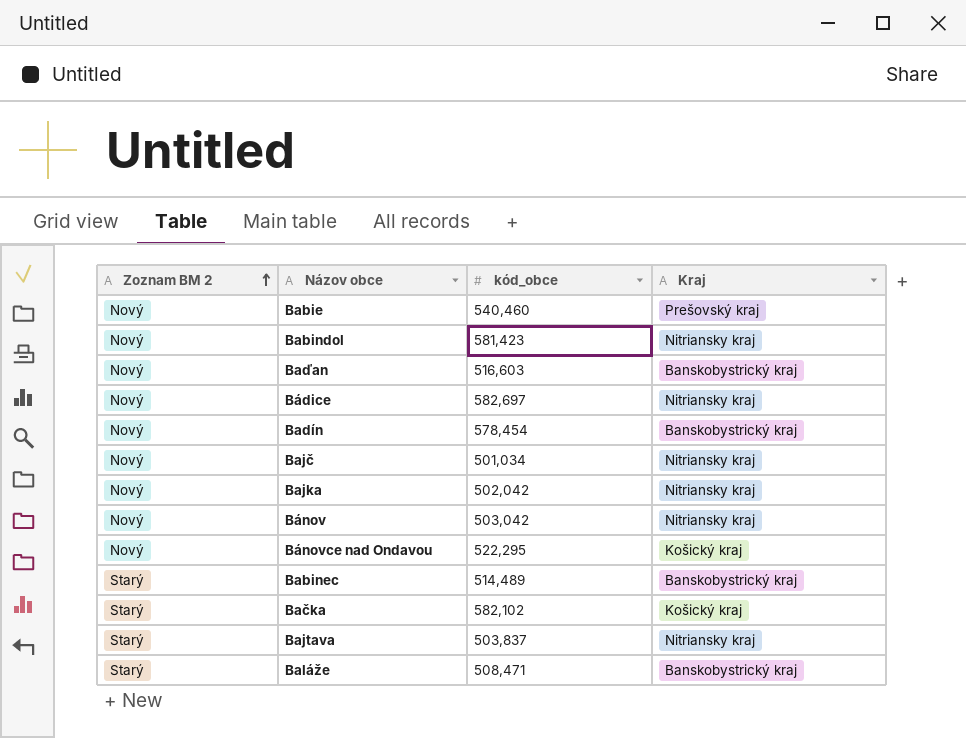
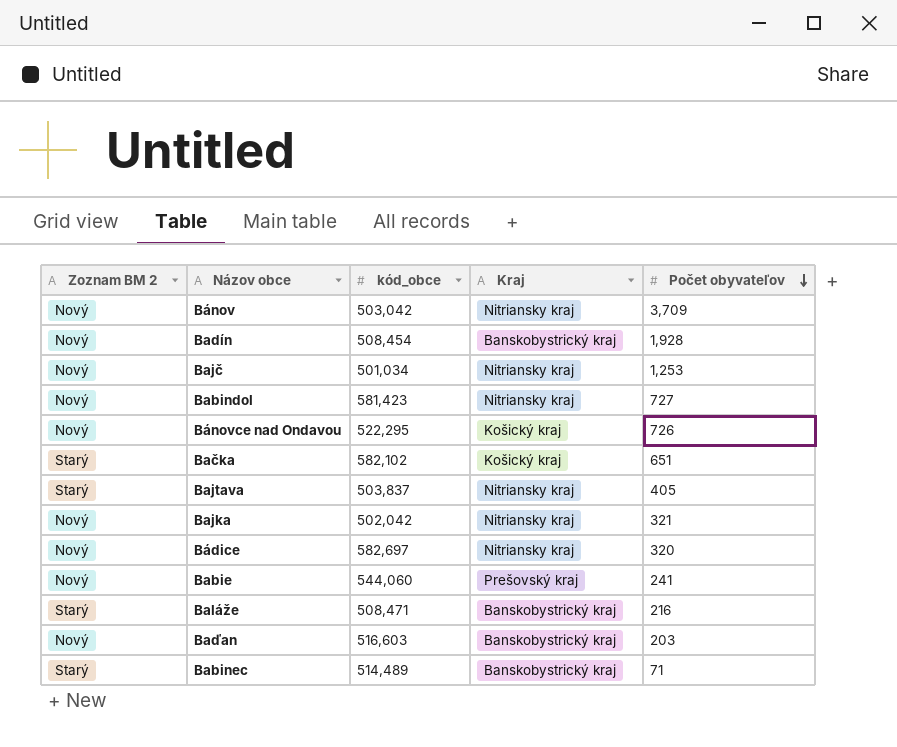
row order: Zoznam BM 2 ascending -> Počet obyvateľov descending
column Počet obyvateľov | position: none -> 5
Badín | kód_obce: 578,454 -> 508,454
Babie | kód_obce: 540,460 -> 544,060

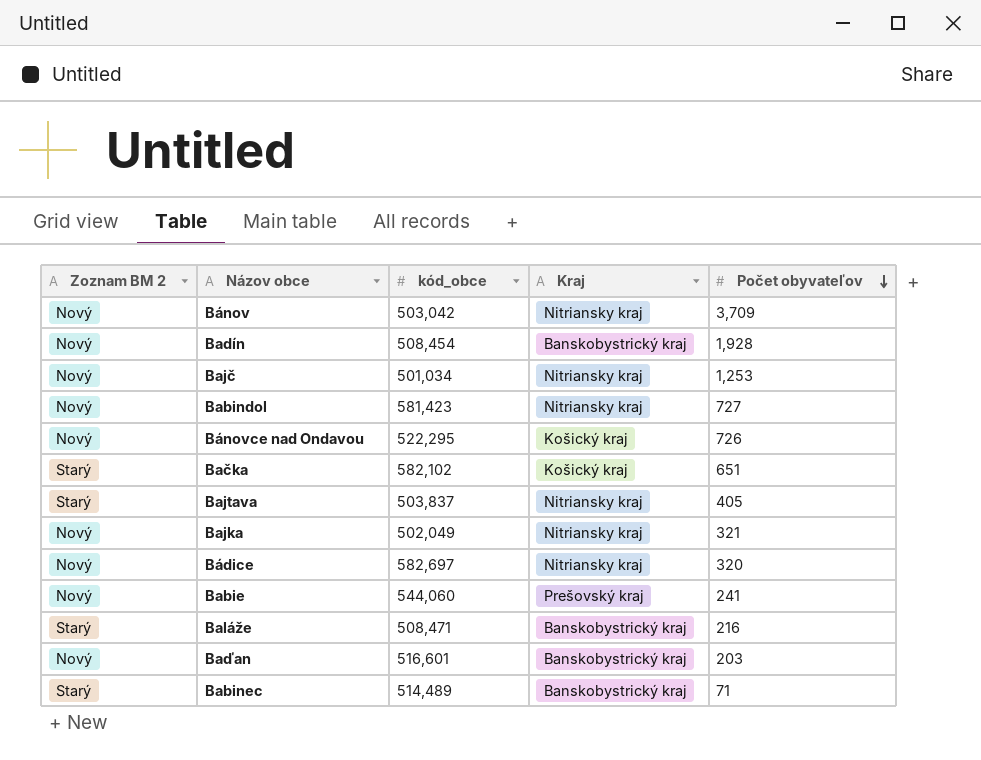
Bajka | kód_obce: 502,042 -> 502,049
Baďan | kód_obce: 516,603 -> 516,601

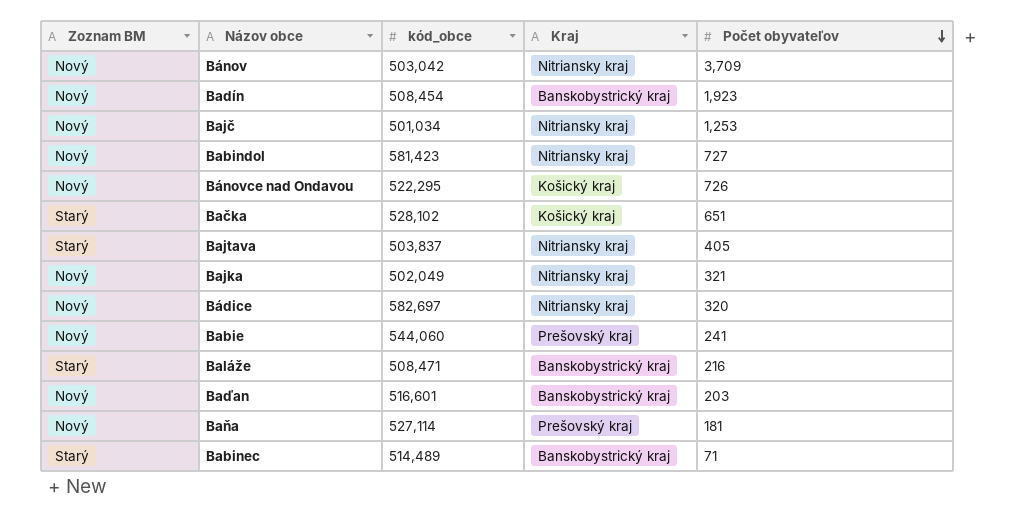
column name: Zoznam BM 2 -> Zoznam BM
Badín | Počet obyvateľov: 1,928 -> 1,923
Bačka | kód_obce: 582,102 -> 528,102
row Baňa: none -> Nový | 527,114 | Prešovský kraj | 181

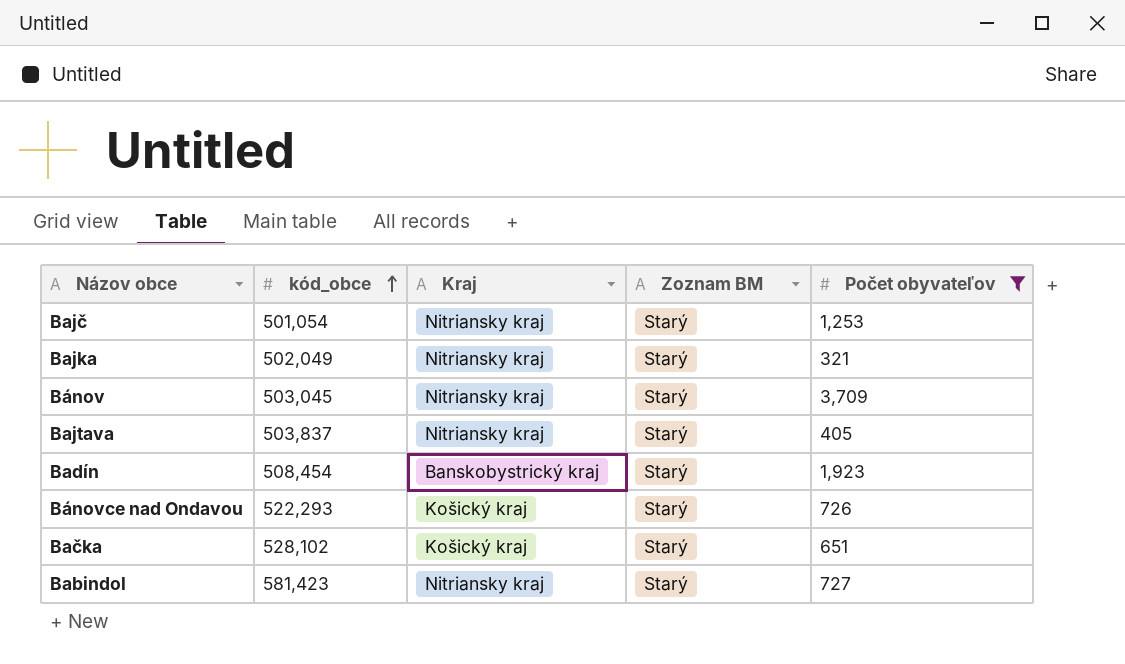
filter: none -> Počet obyvateľov >= 321
row order: Počet obyvateľov descending -> kód_obce ascending
column Zoznam BM | position: 1 -> 4
Bajč | kód_obce: 501,034 -> 501,054
Bajč | Zoznam BM: Nový -> Starý
Bajka | Zoznam BM: Nový -> Starý
Bánov | kód_obce: 503,042 -> 503,045
Bánov | Zoznam BM: Nový -> Starý
Badín | Zoznam BM: Nový -> Starý
Bánovce nad Ondavou | kód_obce: 522,295 -> 522,293
Bánovce nad Ondavou | Zoznam BM: Nový -> Starý
Babindol | Zoznam BM: Nový -> Starý

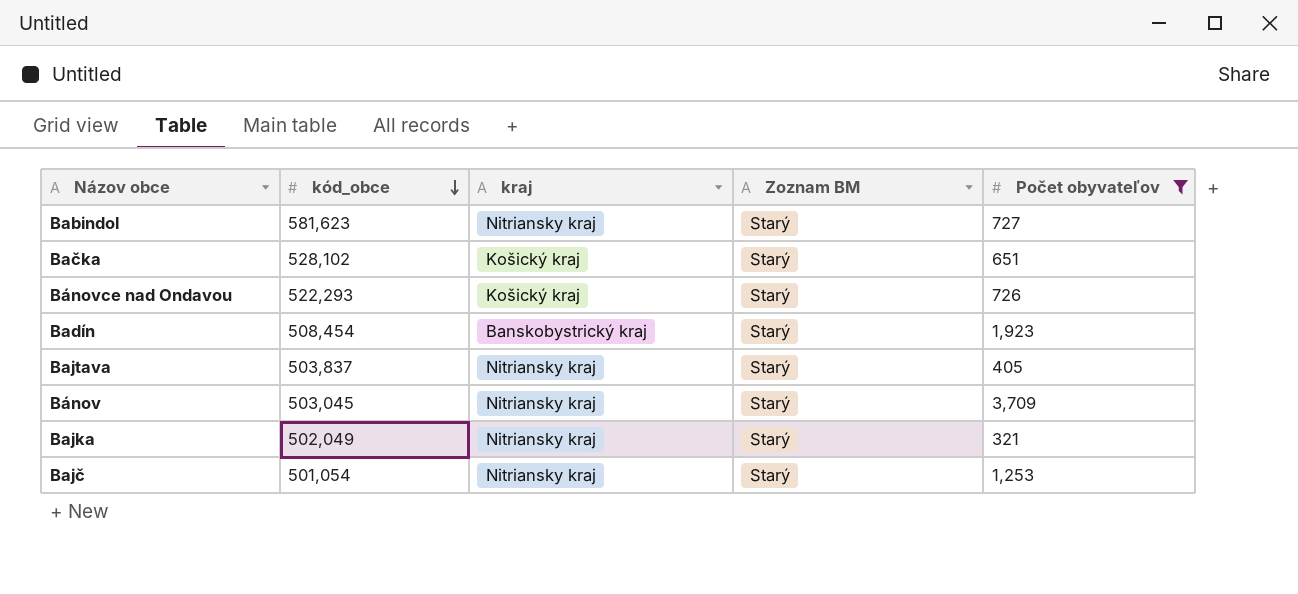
row order: kód_obce ascending -> kód_obce descending
column name: Kraj -> kraj
Babindol | kód_obce: 581,423 -> 581,623

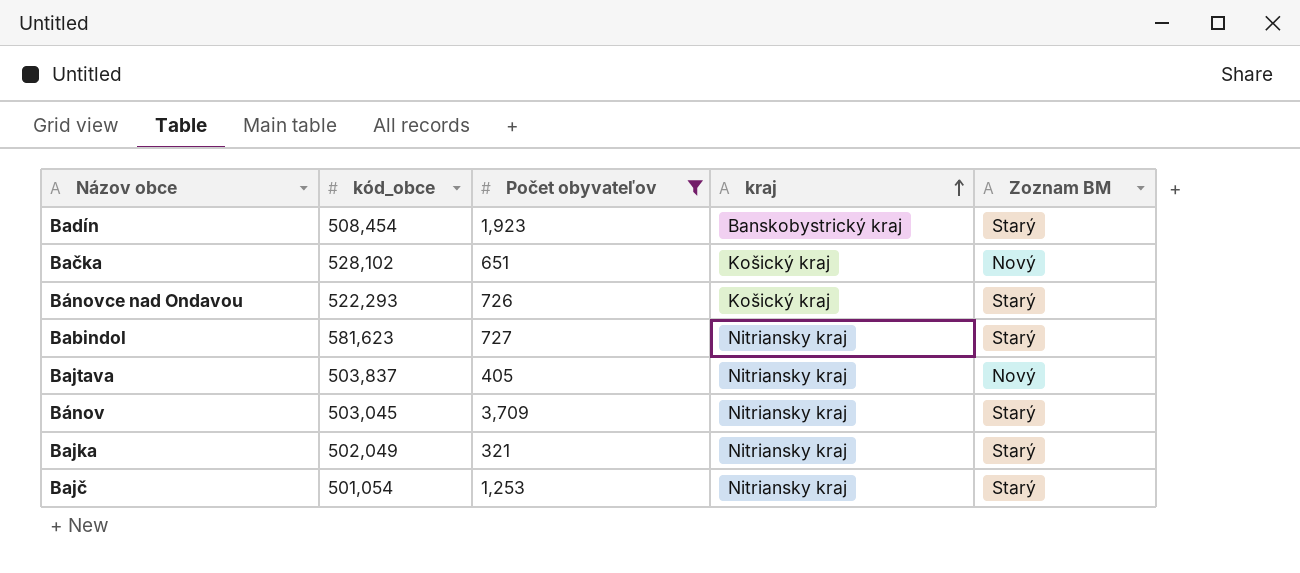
row order: kód_obce descending -> kraj ascending
column Počet obyvateľov | position: 5 -> 3
Bačka | Zoznam BM: Starý -> Nový
Bajtava | Zoznam BM: Starý -> Nový

